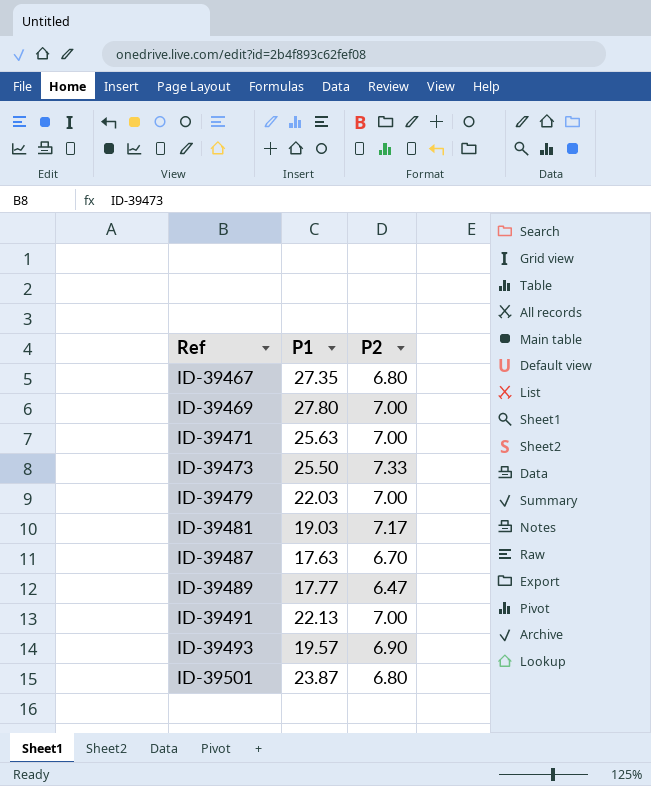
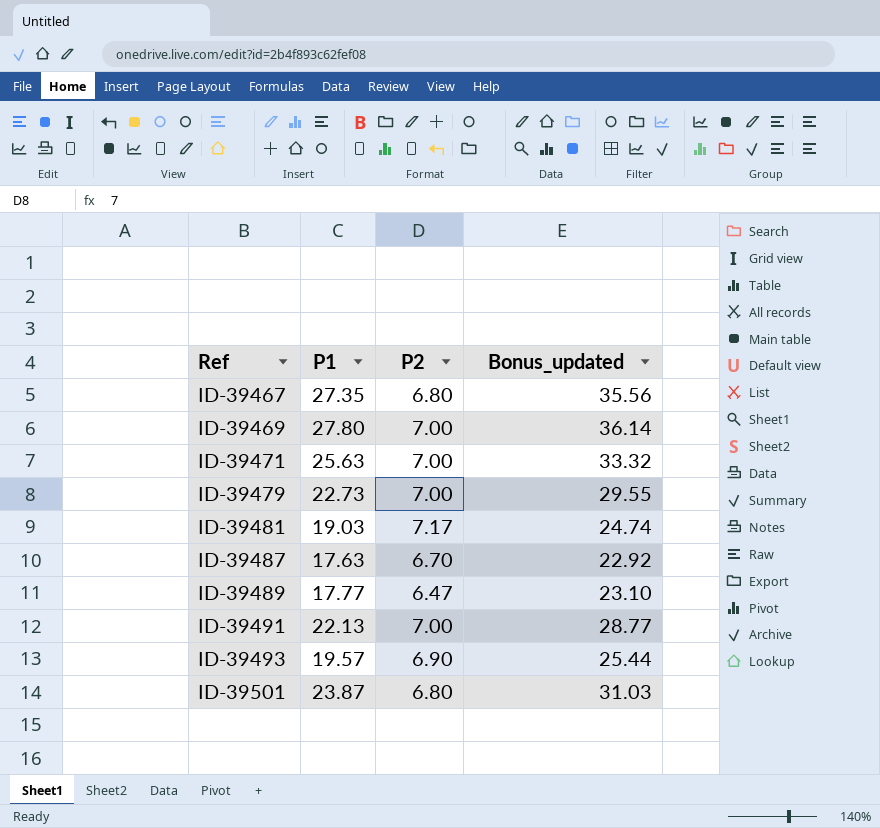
column Bonus_updated | formula: none -> [P1] * 1.3
row ID-39473: 25.50 | 7.33 -> none
ID-39479 | P1: 22.03 -> 22.73

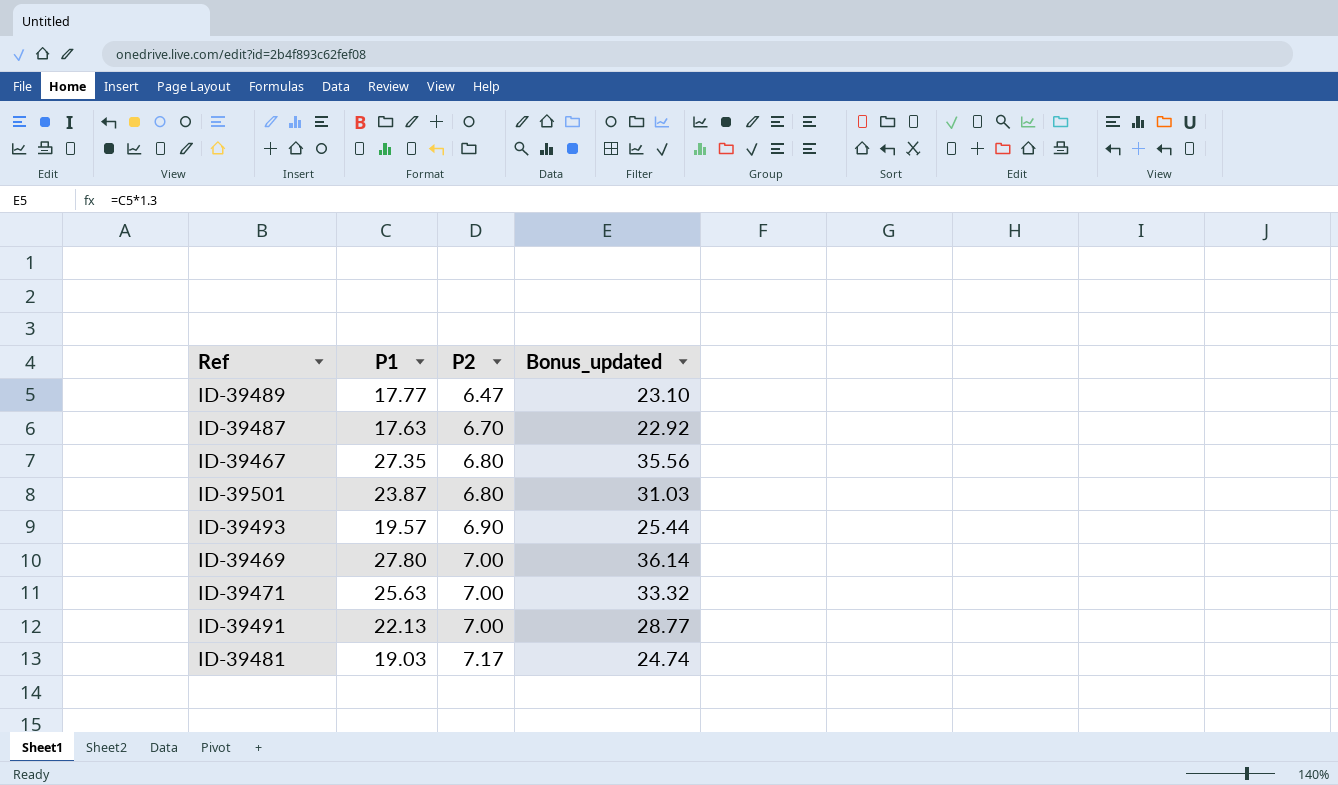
row order: Ref ascending -> P2 ascending
row ID-39479: 22.73 | 7.00 | 29.55 -> none

